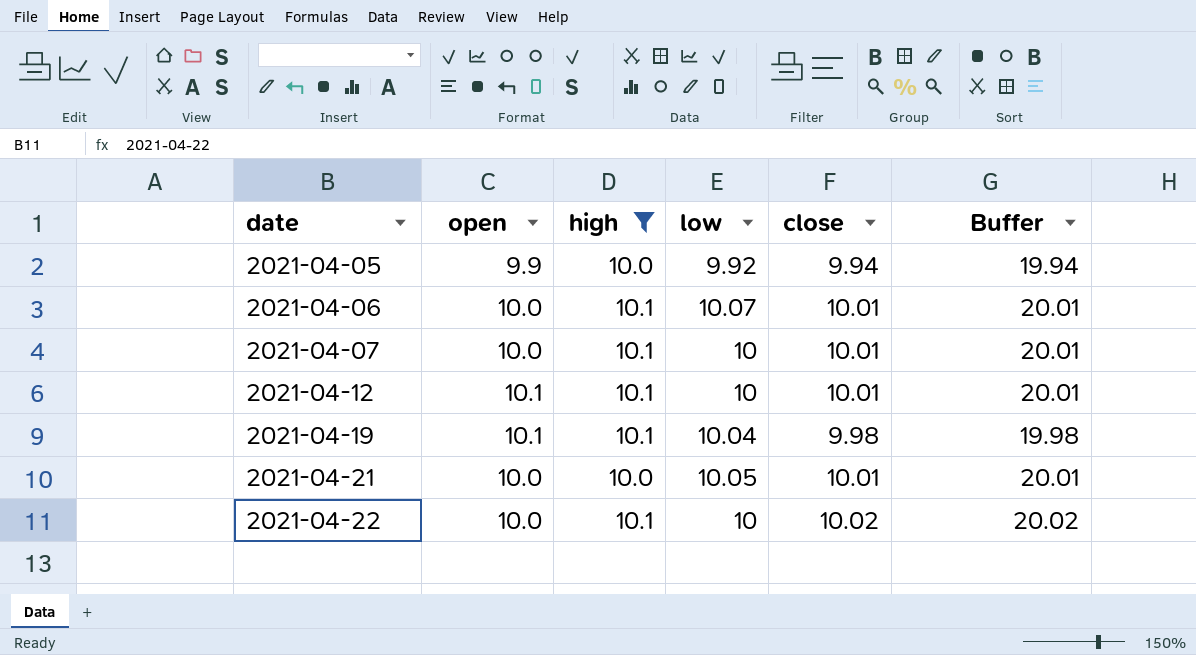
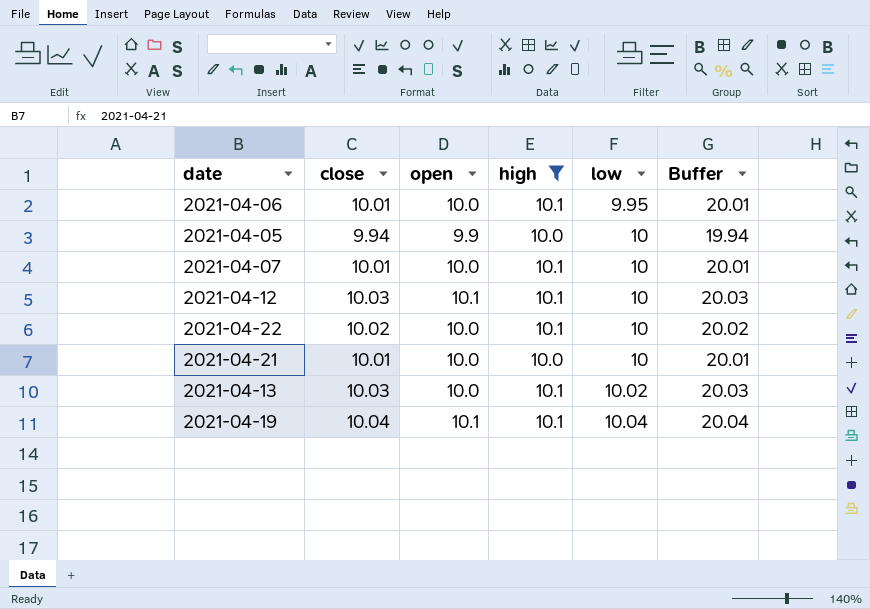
row order: date ascending -> low ascending
column close | position: 5 -> 2
2021-04-06 | low: 10.07 -> 9.95
2021-04-05 | low: 9.92 -> 10
2021-04-12 | close: 10.01 -> 10.03
2021-04-12 | Buffer: 20.01 -> 20.03
2021-04-21 | low: 10.05 -> 10
row 2021-04-13: none -> 10.03 | 10.0 | 10.1 | 10.02 | 20.03
2021-04-19 | close: 9.98 -> 10.04
2021-04-19 | Buffer: 19.98 -> 20.04

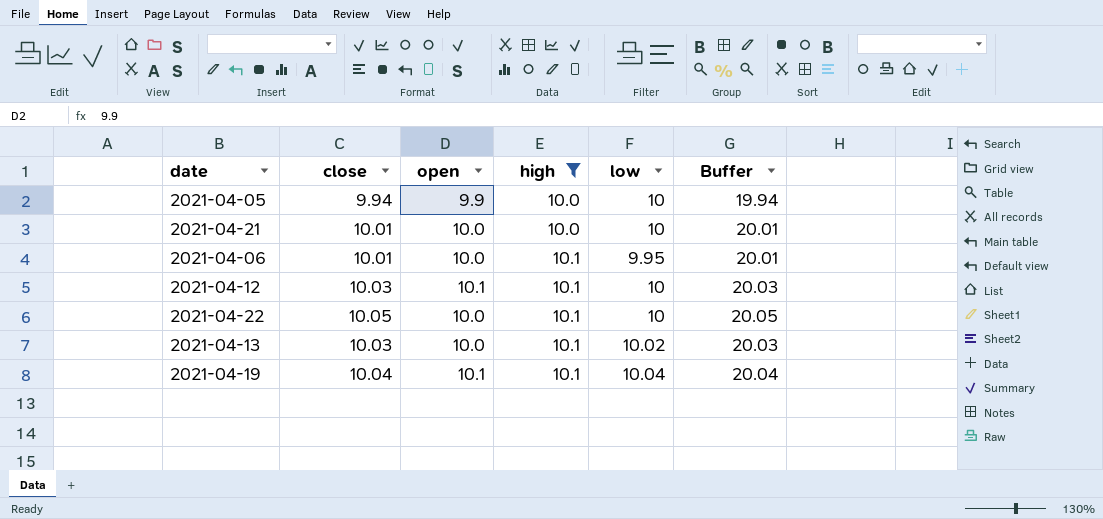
row order: low ascending -> high ascending
row 2021-04-07: 10.01 | 10.0 | 10.1 | 10 | 20.01 -> none
2021-04-22 | close: 10.02 -> 10.05
2021-04-22 | Buffer: 20.02 -> 20.05

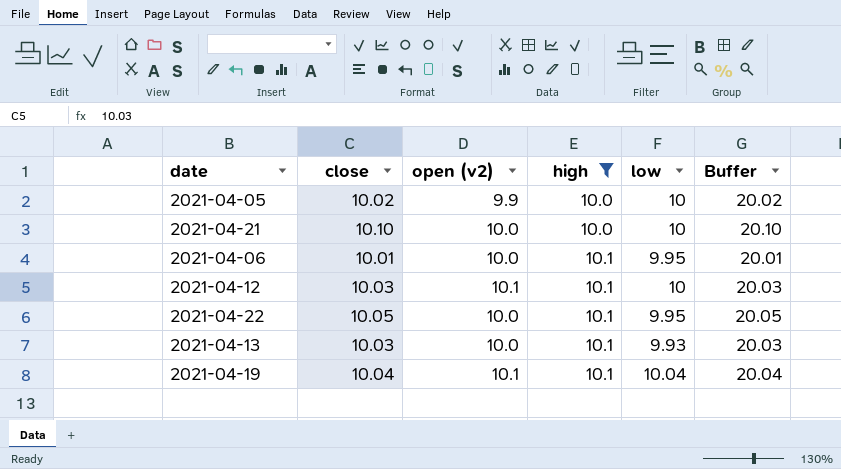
column name: open -> open (v2)
2021-04-05 | close: 9.94 -> 10.02
2021-04-05 | Buffer: 19.94 -> 20.02
2021-04-21 | close: 10.01 -> 10.10
2021-04-21 | Buffer: 20.01 -> 20.10
2021-04-22 | low: 10 -> 9.95
2021-04-13 | low: 10.02 -> 9.93

